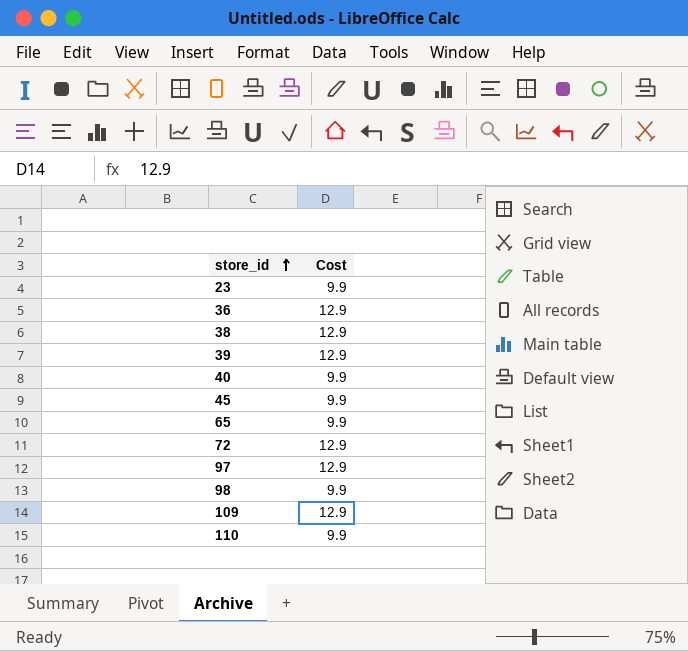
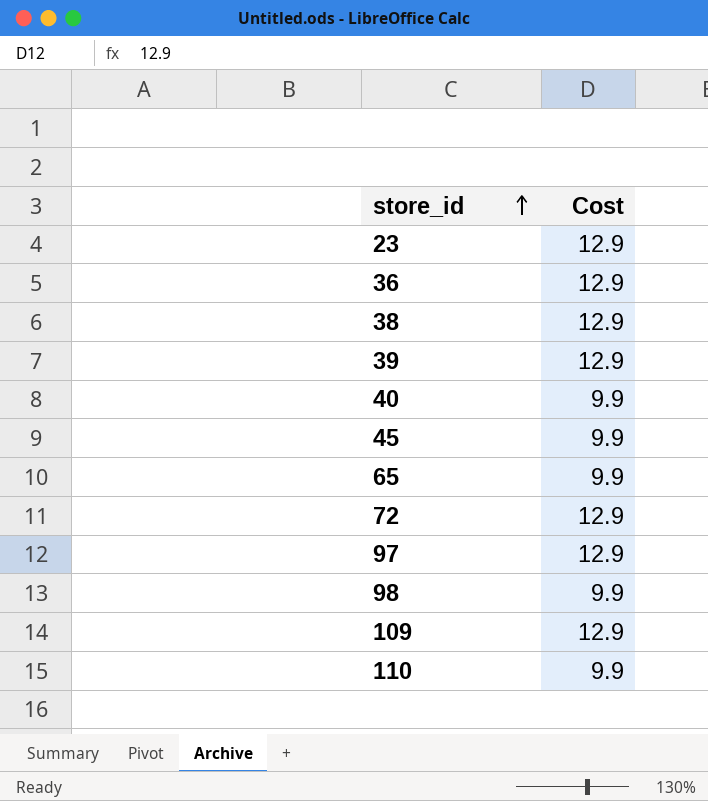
23 | Cost: 9.9 -> 12.9

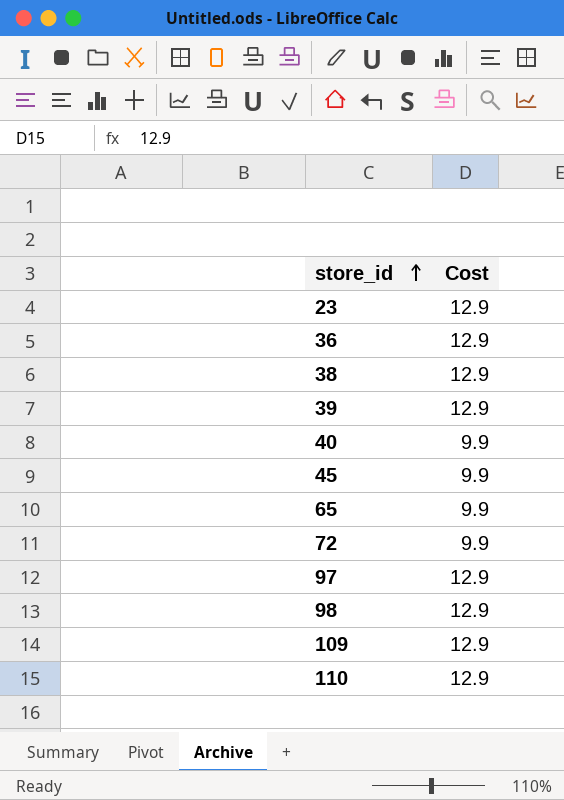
72 | Cost: 12.9 -> 9.9
98 | Cost: 9.9 -> 12.9
110 | Cost: 9.9 -> 12.9

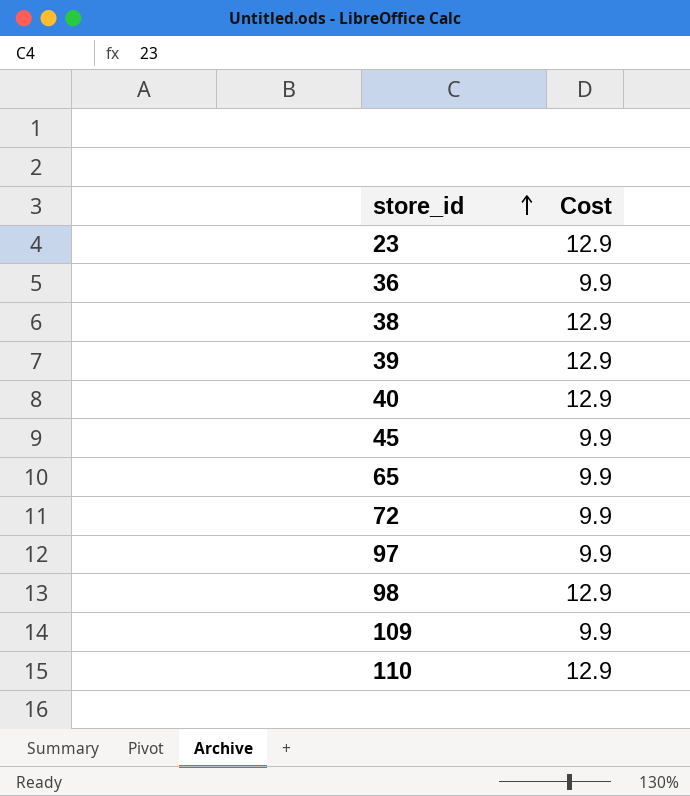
36 | Cost: 12.9 -> 9.9
40 | Cost: 9.9 -> 12.9
97 | Cost: 12.9 -> 9.9
109 | Cost: 12.9 -> 9.9

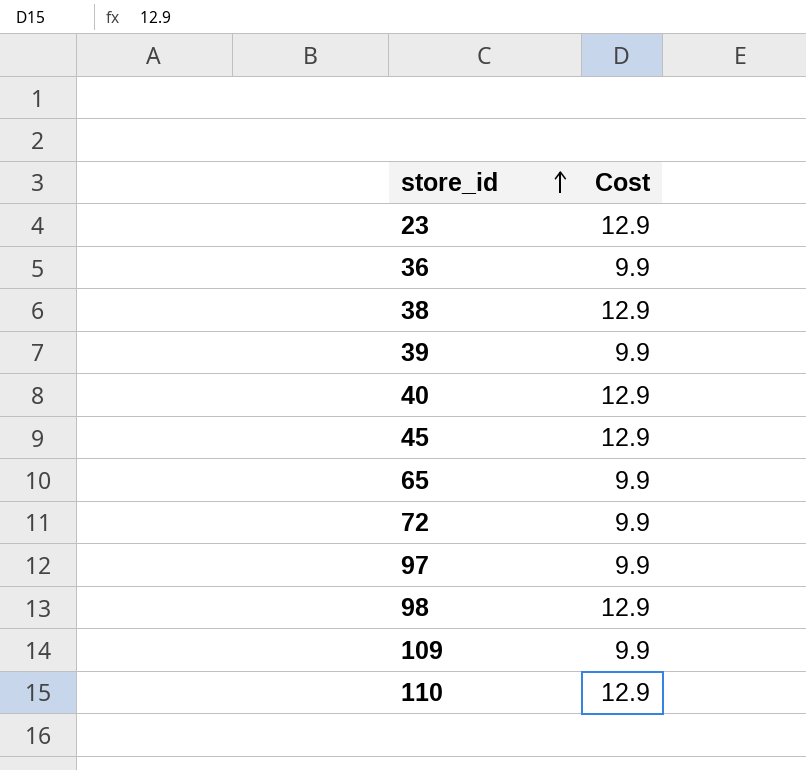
39 | Cost: 12.9 -> 9.9
45 | Cost: 9.9 -> 12.9

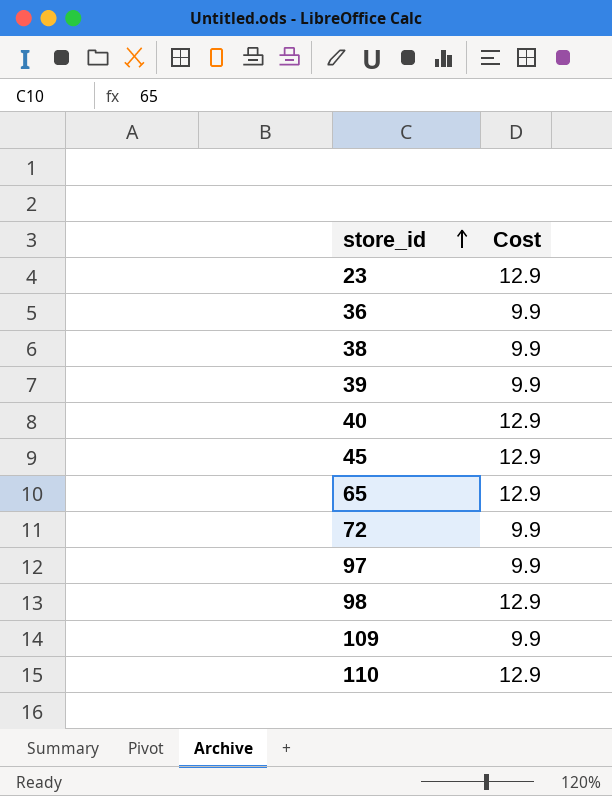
38 | Cost: 12.9 -> 9.9
65 | Cost: 9.9 -> 12.9

